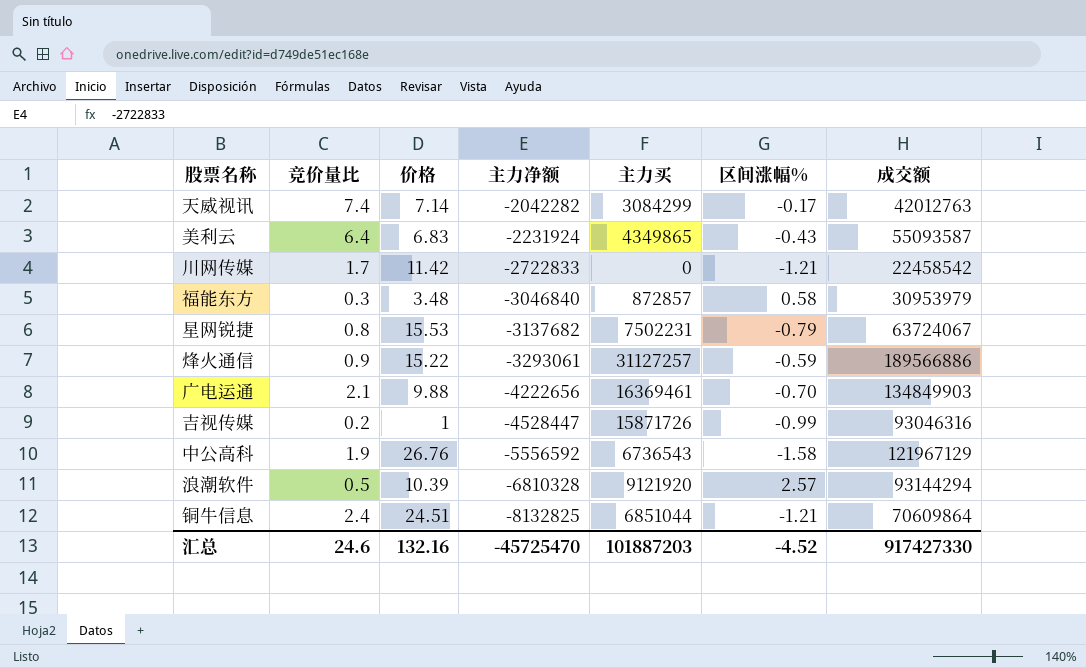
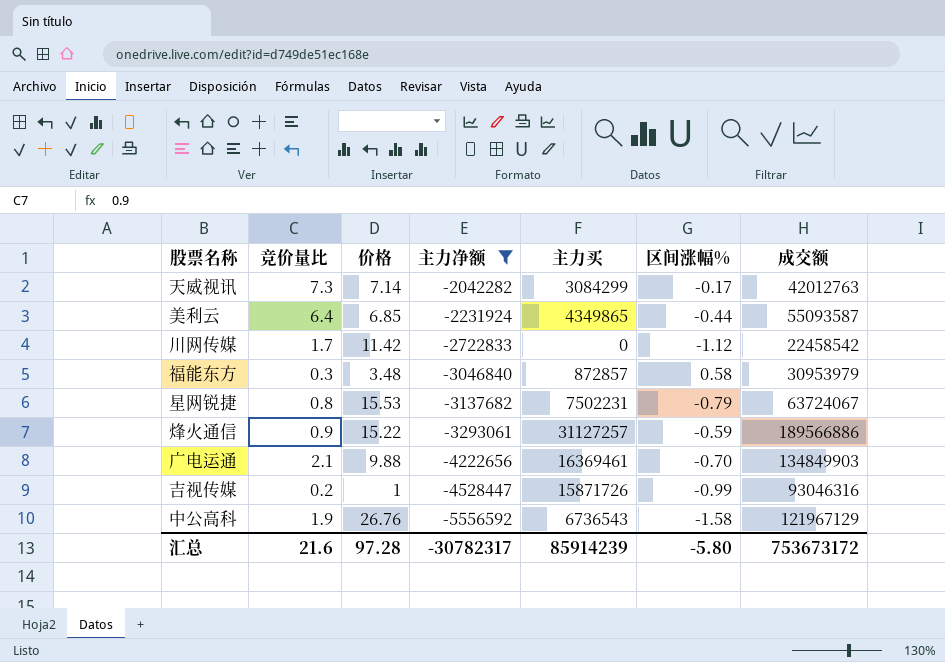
filter: none -> 主力净额 >= -5556592
天威视讯 | 竞价量比: 7.4 -> 7.3
美利云 | 价格: 6.83 -> 6.85
美利云 | 区间涨幅%: -0.43 -> -0.44
川网传媒 | 区间涨幅%: -1.21 -> -1.12
汇总 | 竞价量比: 24.6 -> 21.6
汇总 | 价格: 132.16 -> 97.28
汇总 | 主力净额: -45725470 -> -30782317
汇总 | 主力买: 101887203 -> 85914239
汇总 | 区间涨幅%: -4.52 -> -5.80
汇总 | 成交额: 917427330 -> 753673172

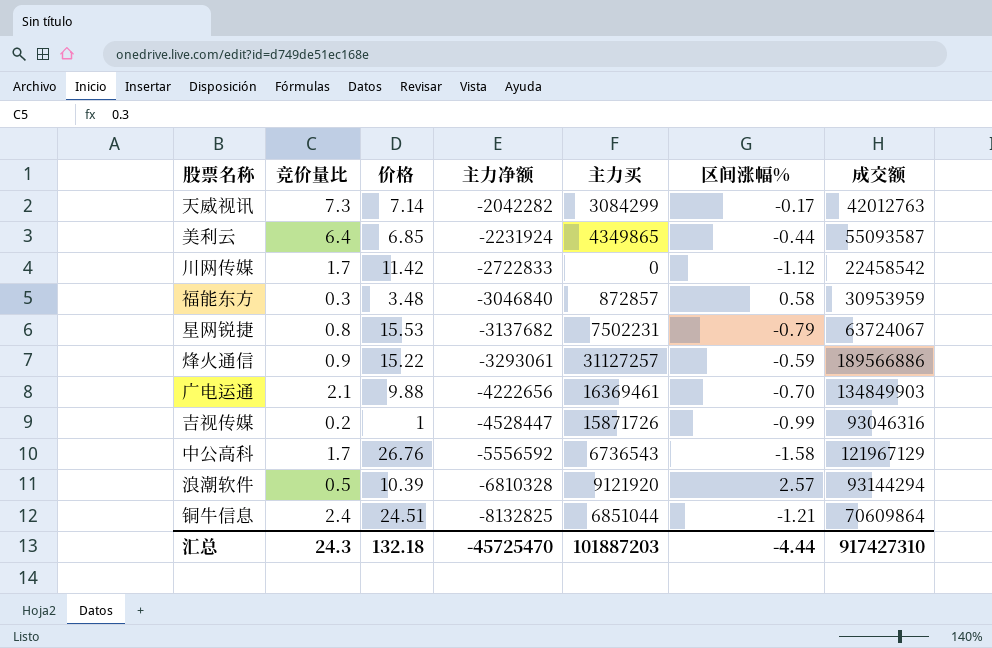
filter: 主力净额 >= -5556592 -> none
福能东方 | 成交额: 30953979 -> 30953959
中公高科 | 竞价量比: 1.9 -> 1.7
汇总 | 竞价量比: 21.6 -> 24.3
汇总 | 价格: 97.28 -> 132.18
汇总 | 主力净额: -30782317 -> -45725470
汇总 | 主力买: 85914239 -> 101887203
汇总 | 区间涨幅%: -5.80 -> -4.44
汇总 | 成交额: 753673172 -> 917427310

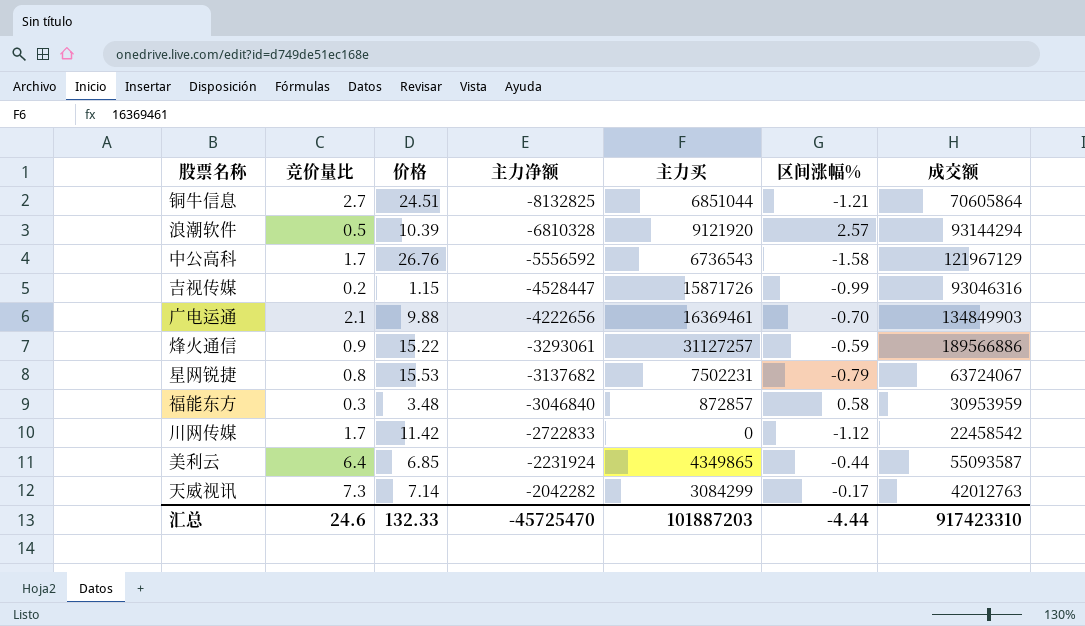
row order: 主力净额 descending -> 主力净额 ascending
铜牛信息 | 竞价量比: 2.4 -> 2.7
铜牛信息 | 成交额: 70609864 -> 70605864
吉视传媒 | 价格: 1 -> 1.15
汇总 | 竞价量比: 24.3 -> 24.6
汇总 | 价格: 132.18 -> 132.33
汇总 | 成交额: 917427310 -> 917423310

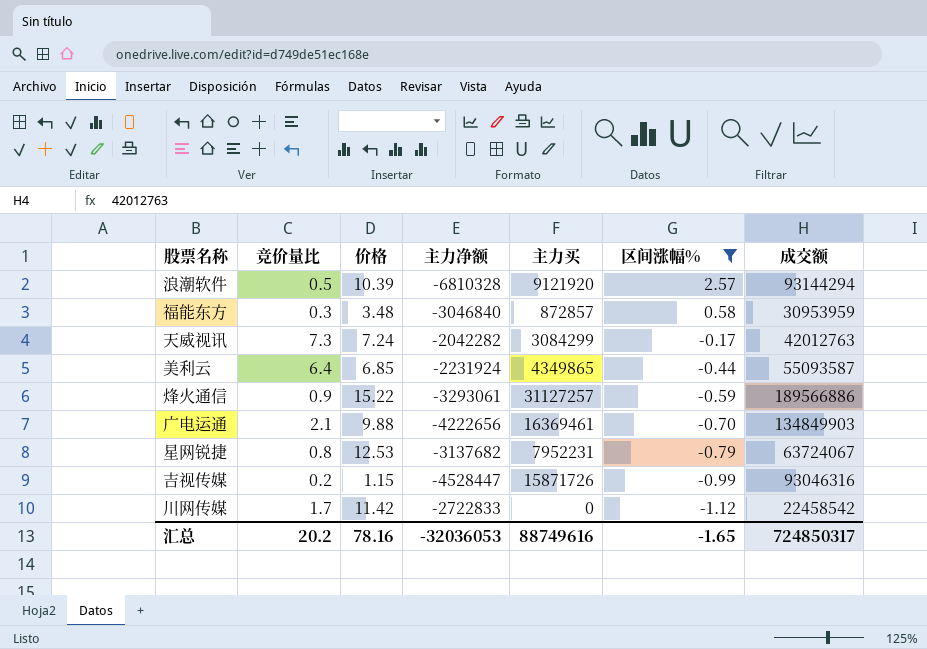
filter: none -> 区间涨幅% >= -1.12
row order: 主力净额 ascending -> 区间涨幅% descending
天威视讯 | 价格: 7.14 -> 7.24
星网锐捷 | 价格: 15.53 -> 12.53
星网锐捷 | 主力买: 7502231 -> 7952231
汇总 | 竞价量比: 24.6 -> 20.2
汇总 | 价格: 132.33 -> 78.16
汇总 | 主力净额: -45725470 -> -32036053
汇总 | 主力买: 101887203 -> 88749616
汇总 | 区间涨幅%: -4.44 -> -1.65
汇总 | 成交额: 917423310 -> 724850317

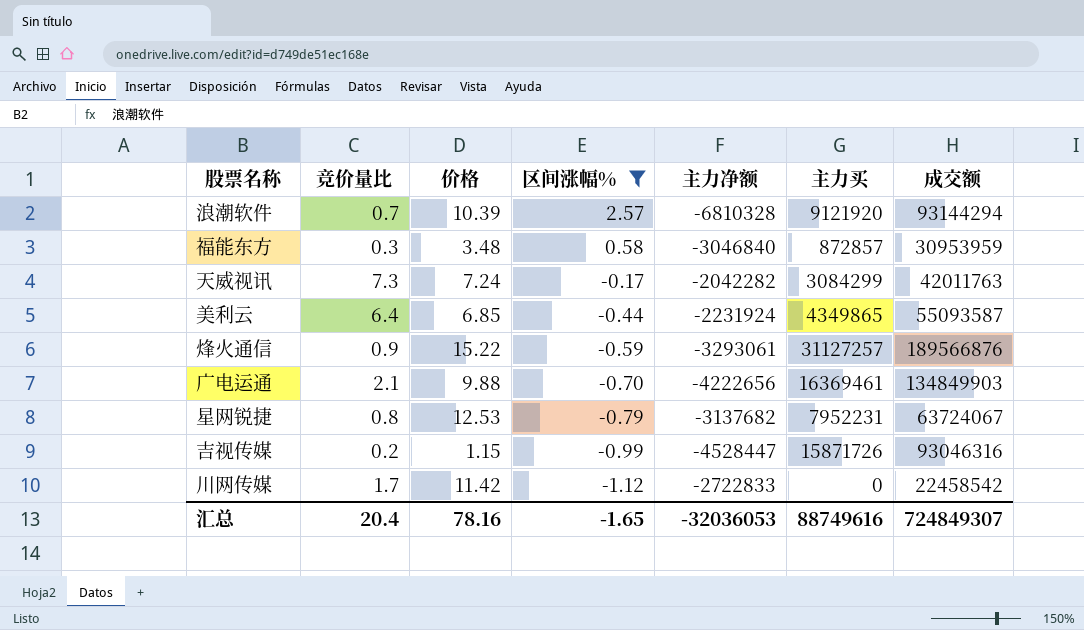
column 区间涨幅% | position: 6 -> 4
浪潮软件 | 竞价量比: 0.5 -> 0.7
天威视讯 | 成交额: 42012763 -> 42011763
烽火通信 | 成交额: 189566886 -> 189566876
汇总 | 竞价量比: 20.2 -> 20.4
汇总 | 成交额: 724850317 -> 724849307

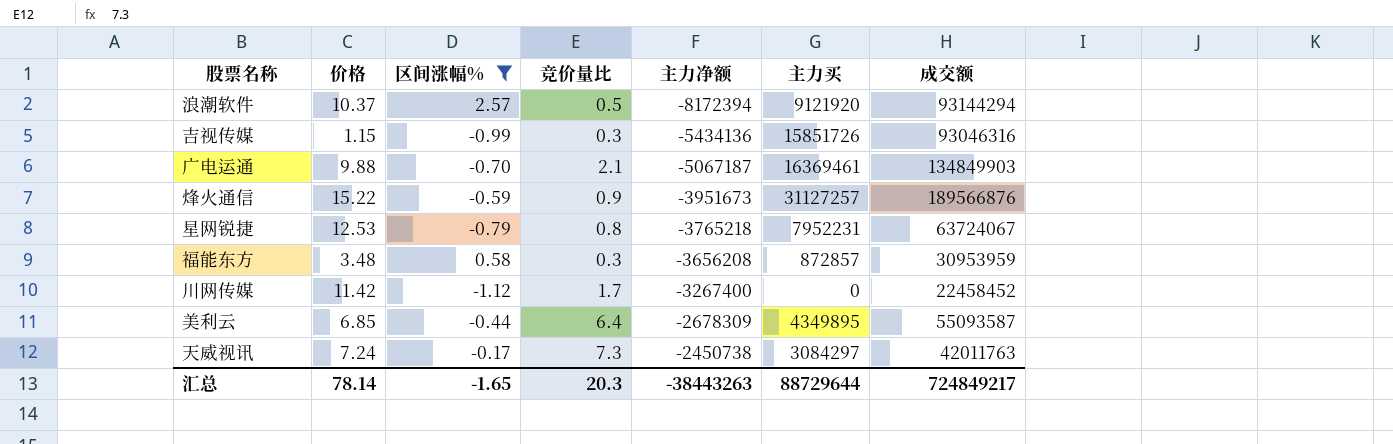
row order: 区间涨幅% descending -> 主力净额 ascending
column 竞价量比 | position: 2 -> 4
浪潮软件 | 价格: 10.39 -> 10.37
浪潮软件 | 竞价量比: 0.7 -> 0.5
浪潮软件 | 主力净额: -6810328 -> -8172394
吉视传媒 | 竞价量比: 0.2 -> 0.3
吉视传媒 | 主力净额: -4528447 -> -5434136
吉视传媒 | 主力买: 15871726 -> 15851726
广电运通 | 主力净额: -4222656 -> -5067187
烽火通信 | 主力净额: -3293061 -> -3951673
星网锐捷 | 主力净额: -3137682 -> -3765218
福能东方 | 主力净额: -3046840 -> -3656208
川网传媒 | 主力净额: -2722833 -> -3267400
川网传媒 | 成交额: 22458542 -> 22458452
美利云 | 主力净额: -2231924 -> -2678309
美利云 | 主力买: 4349865 -> 4349895
天威视讯 | 主力净额: -2042282 -> -2450738
天威视讯 | 主力买: 3084299 -> 3084297
汇总 | 价格: 78.16 -> 78.14
汇总 | 竞价量比: 20.4 -> 20.3
汇总 | 主力净额: -32036053 -> -38443263
汇总 | 主力买: 88749616 -> 88729644
汇总 | 成交额: 724849307 -> 724849217

